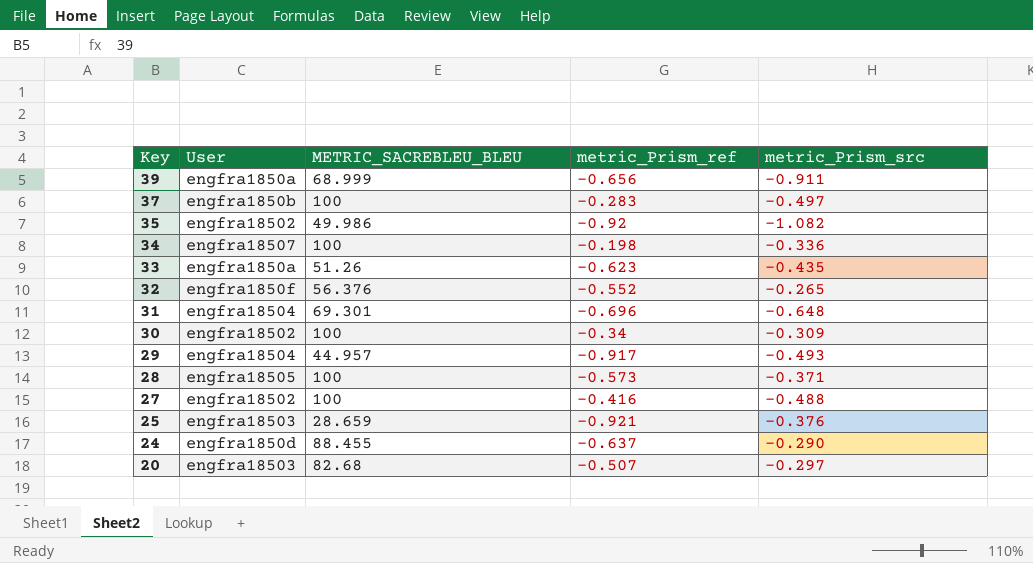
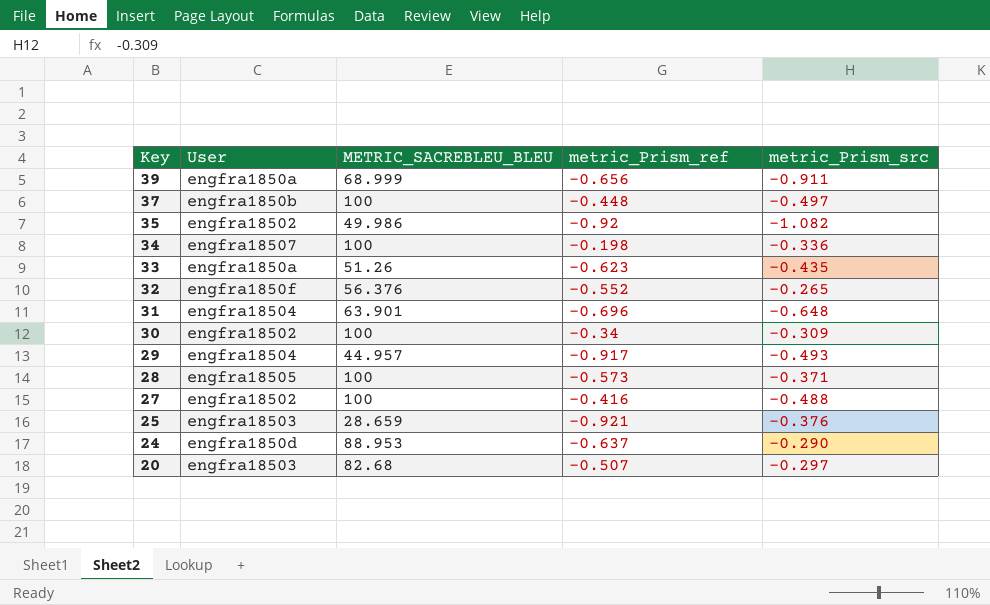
37 | metric_Prism_ref: -0.283 -> -0.448
31 | METRIC_SACREBLEU_BLEU: 69.301 -> 63.901
24 | METRIC_SACREBLEU_BLEU: 88.455 -> 88.953

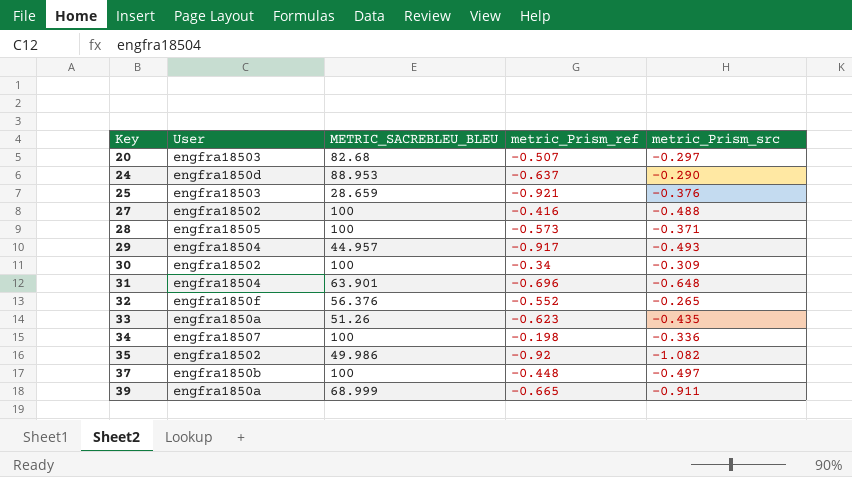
row order: Key descending -> Key ascending
39 | metric_Prism_ref: -0.656 -> -0.665

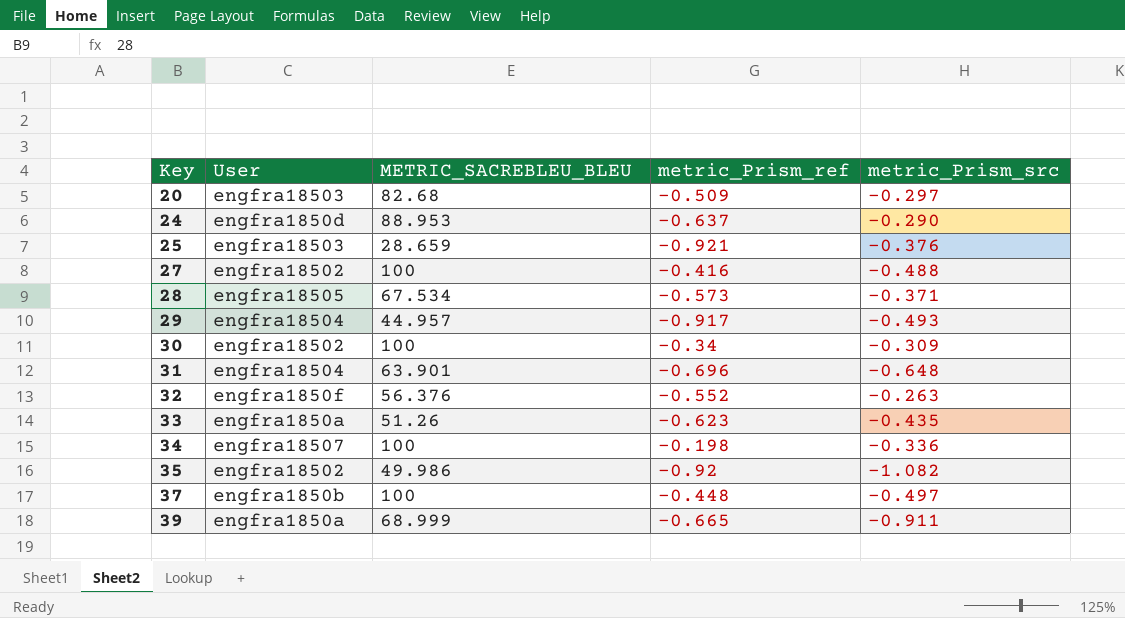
20 | metric_Prism_ref: -0.507 -> -0.509
28 | METRIC_SACREBLEU_BLEU: 100 -> 67.534
32 | metric_Prism_src: -0.265 -> -0.263

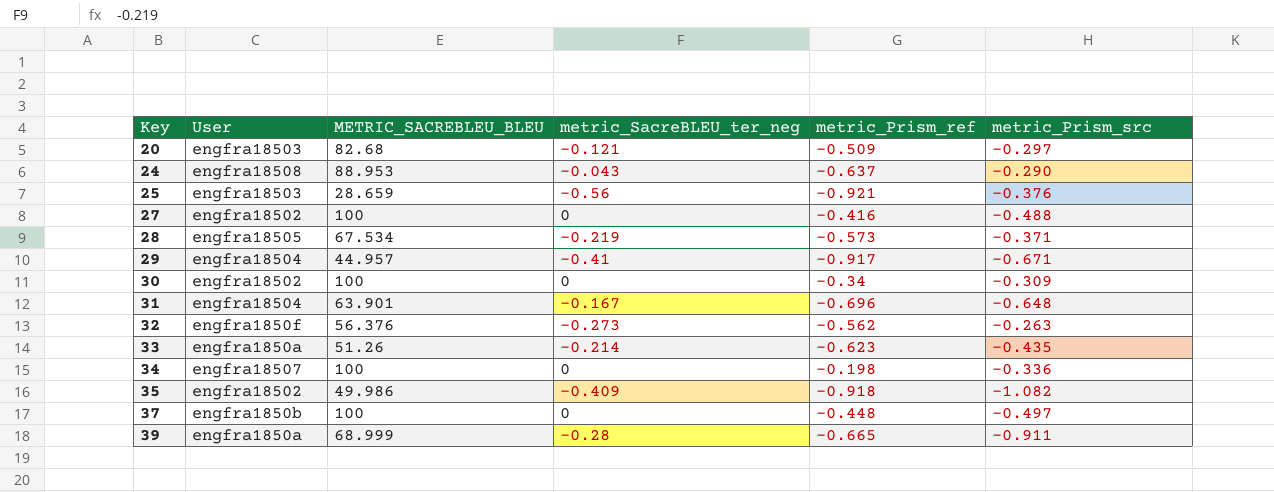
column metric_SacreBLEU_ter_neg | position: none -> 4
24 | User: engfra1850d -> engfra18508
29 | metric_Prism_src: -0.493 -> -0.671
32 | metric_Prism_ref: -0.552 -> -0.562
35 | metric_Prism_ref: -0.92 -> -0.918

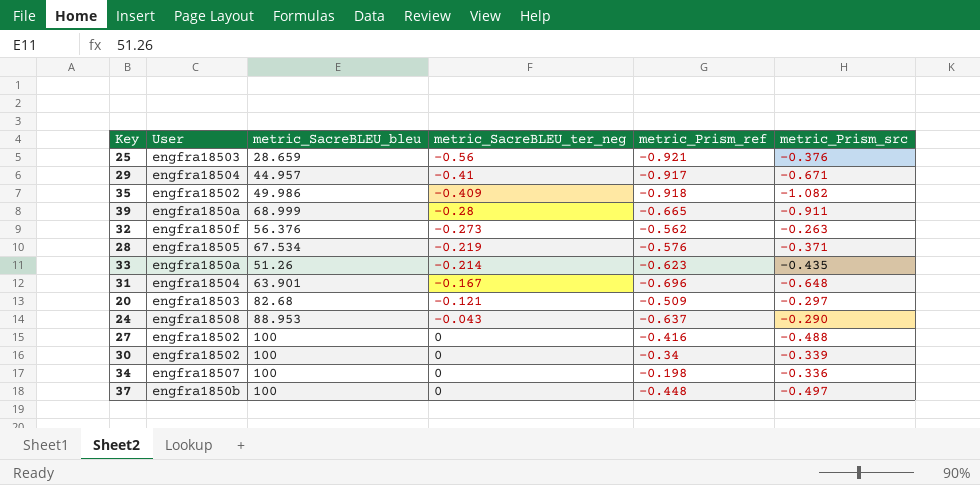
row order: Key ascending -> metric_SacreBLEU_ter_neg ascending
column name: METRIC_SACREBLEU_BLEU -> metric_SacreBLEU_bleu
28 | metric_Prism_ref: -0.573 -> -0.576
30 | metric_Prism_src: -0.309 -> -0.339

